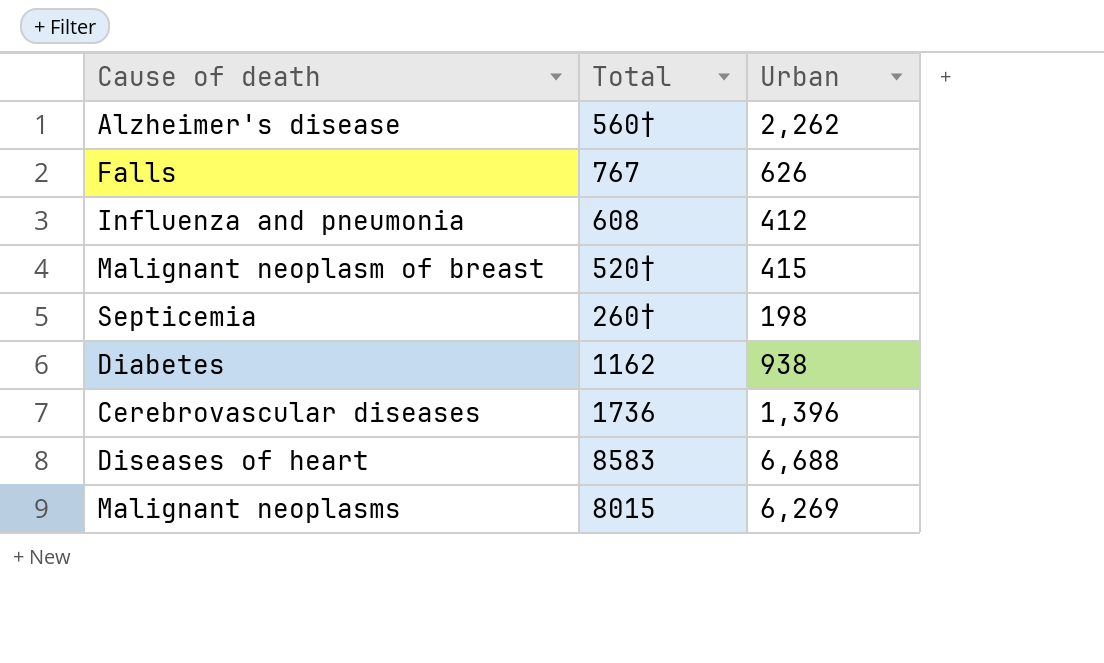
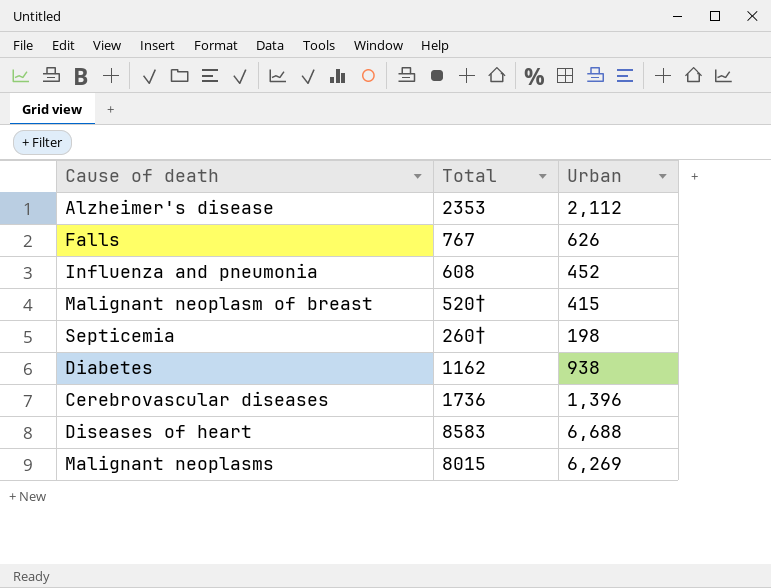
Alzheimer's disease | Total: 560† -> 2353
Alzheimer's disease | Urban: 2,262 -> 2,112
Influenza and pneumonia | Urban: 412 -> 452

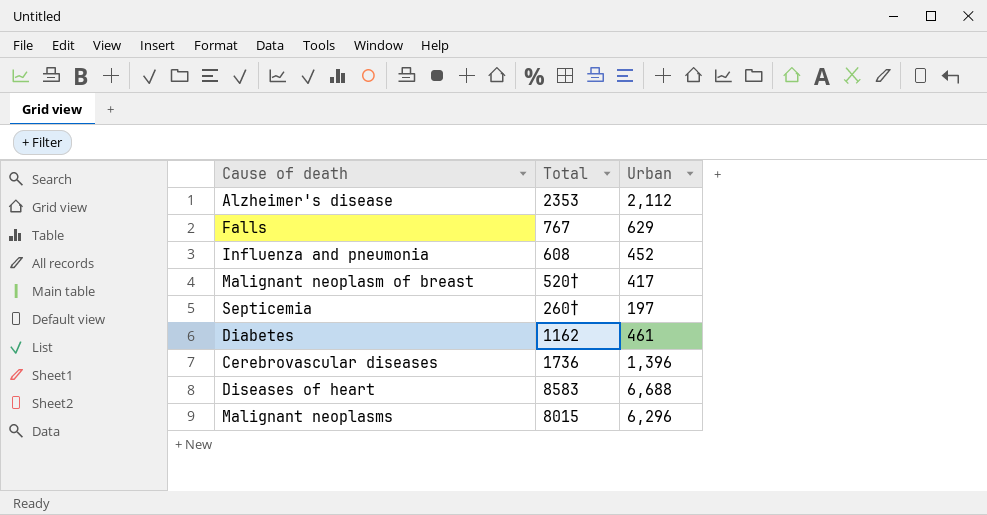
Falls | Urban: 626 -> 629
Malignant neoplasm of breast | Urban: 415 -> 417
Septicemia | Urban: 198 -> 197
Diabetes | Urban: 938 -> 461
Malignant neoplasms | Urban: 6,269 -> 6,296

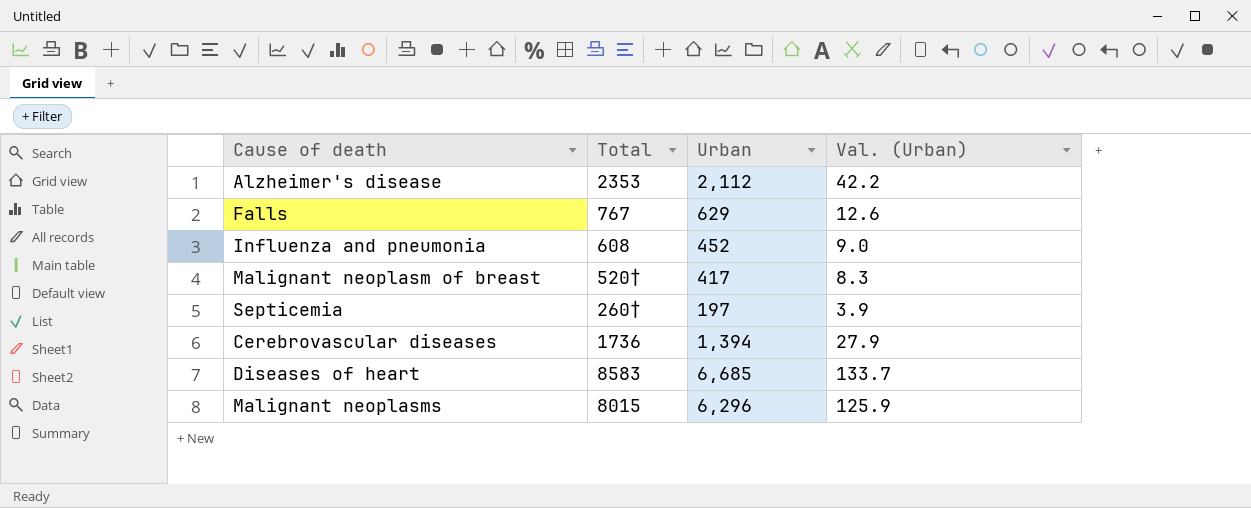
column Val. (Urban) | formula: none -> [Urban] * 0.02
row Diabetes: 1162 | 461 -> none
Cerebrovascular diseases | Urban: 1,396 -> 1,394
Diseases of heart | Urban: 6,688 -> 6,685

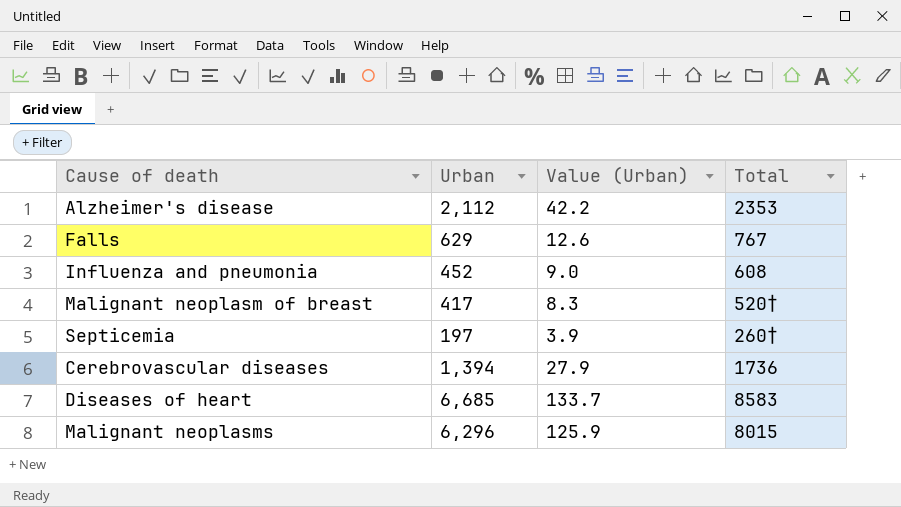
column name: Val. (Urban) -> Value (Urban)
column Total | position: 2 -> 4

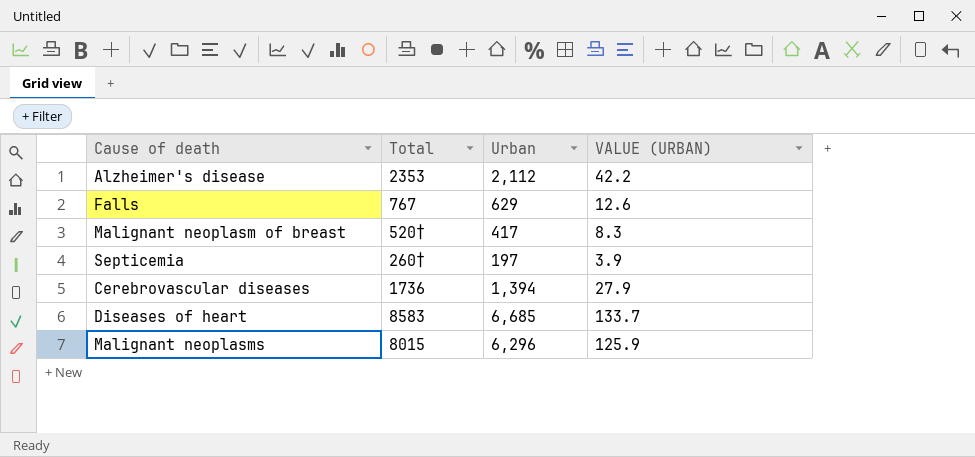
column Total | position: 4 -> 2
column name: Value (Urban) -> VALUE (URBAN)
row Influenza and pneumonia: 452 | 9.0 | 608 -> none

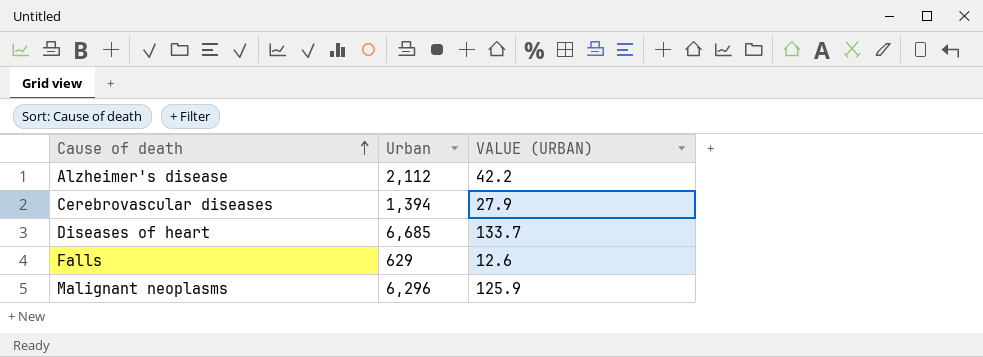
row order: none -> Cause of death ascending
column Total | position: 2 -> none
row Malignant neoplasm of breast: 520† | 417 | 8.3 -> none
row Septicemia: 260† | 197 | 3.9 -> none

